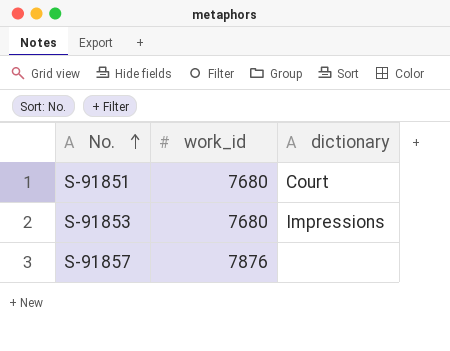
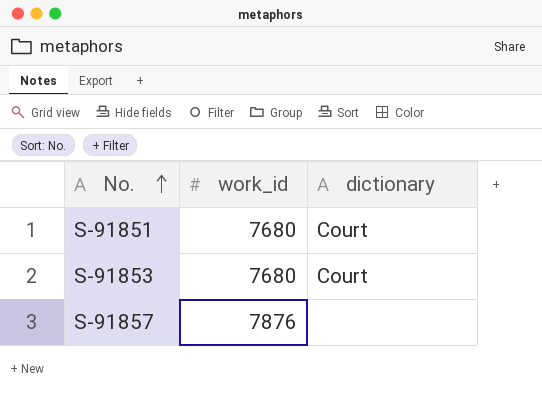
S-91853 | dictionary: Impressions -> Court

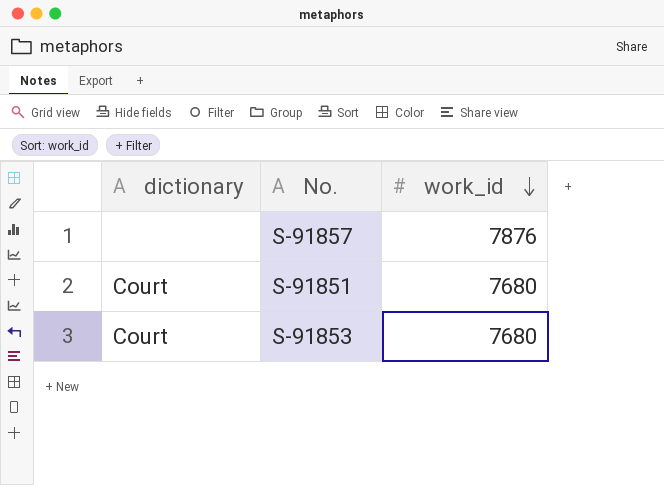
row order: No. ascending -> work_id descending
column dictionary | position: 3 -> 1

